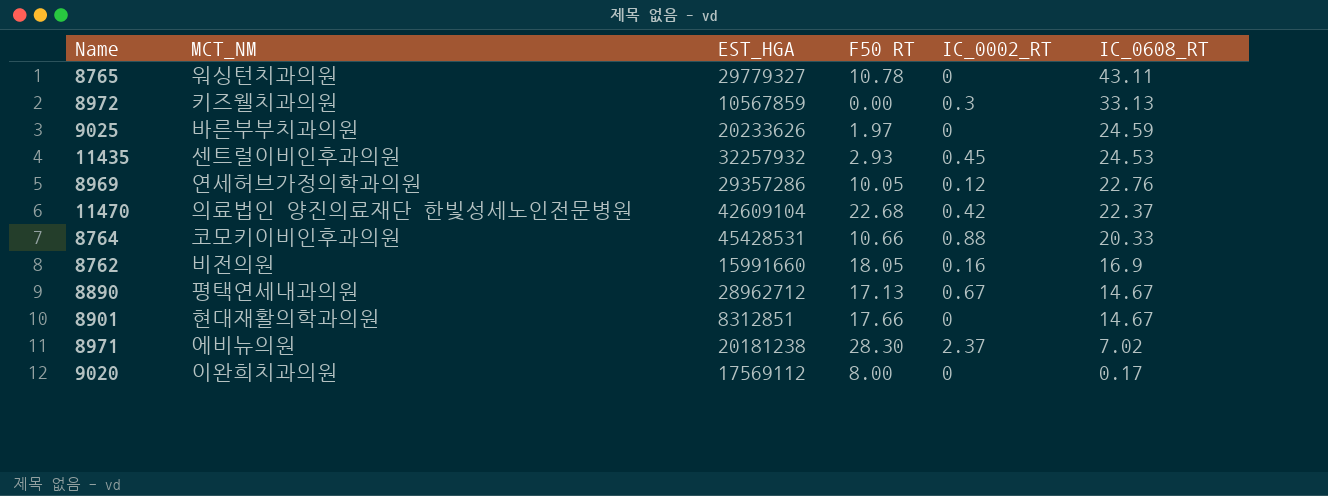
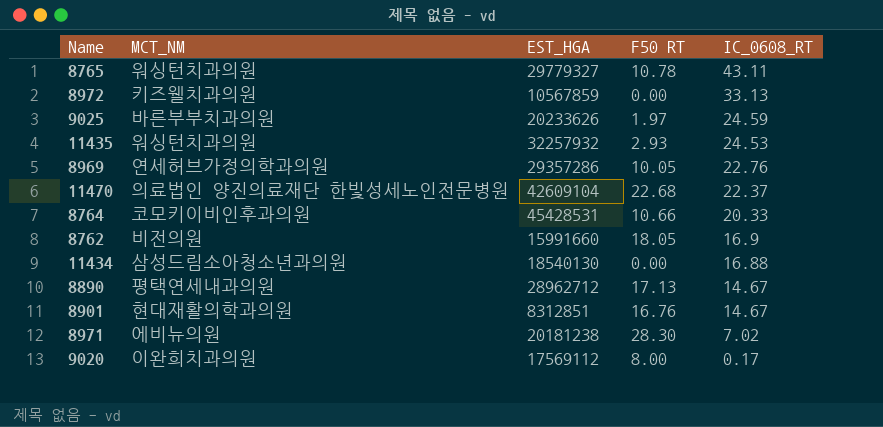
column IC_0002_RT | position: 5 -> none
11435 | MCT_NM: 센트럴이비인후과의원 -> 워싱턴치과의원
row 11434: none -> 삼성드림소아청소년과의원 | 18540130 | 0.00 | 16.88
8901 | F50 RT: 17.66 -> 16.76

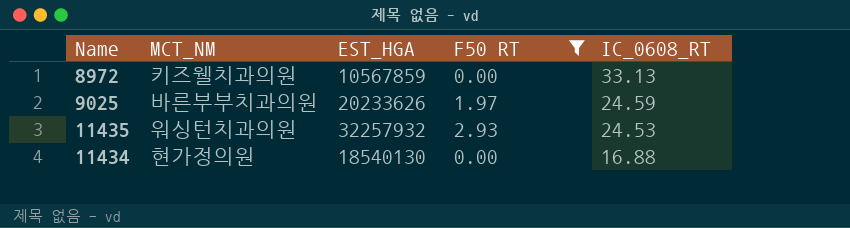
filter: none -> F50 RT <= 2.93
11434 | MCT_NM: 삼성드림소아청소년과의원 -> 현가정의원

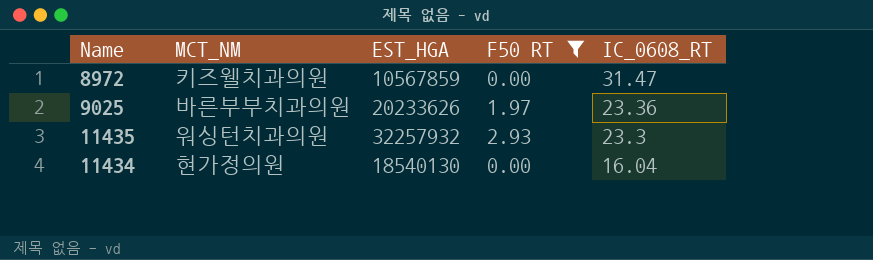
8972 | IC_0608_RT: 33.13 -> 31.47
9025 | IC_0608_RT: 24.59 -> 23.36
11435 | IC_0608_RT: 24.53 -> 23.3
11434 | IC_0608_RT: 16.88 -> 16.04

